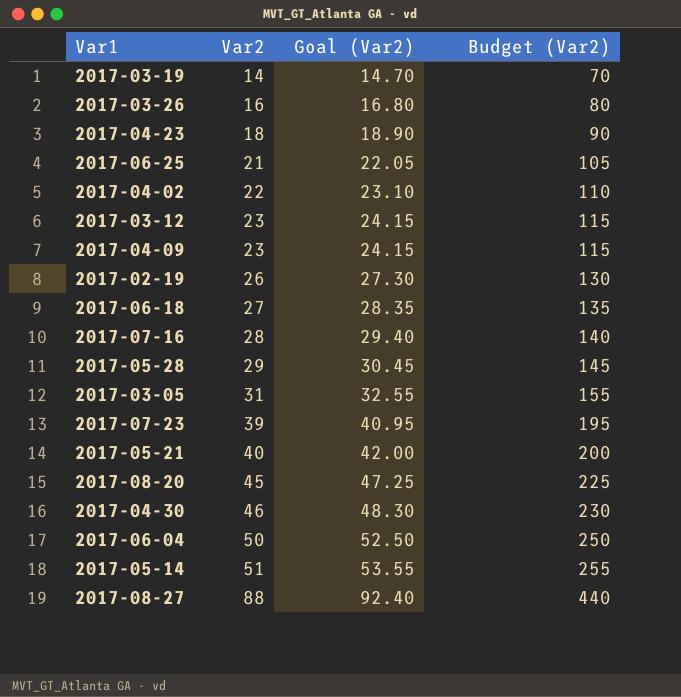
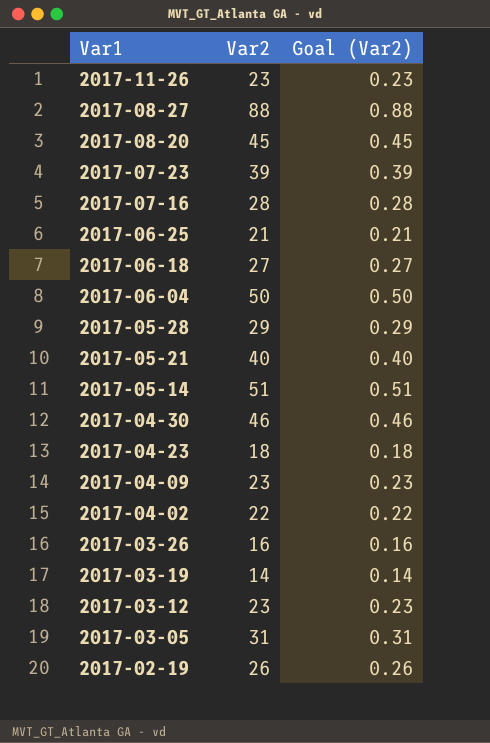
row order: Var2 ascending -> Var1 descending
column Budget (Var2) | formula: [Var2] * 5 -> none
column Goal (Var2) | formula: [Var2] * 1.05 -> [Var2] * 0.01
row 2017-11-26: none -> 23 | 0.23

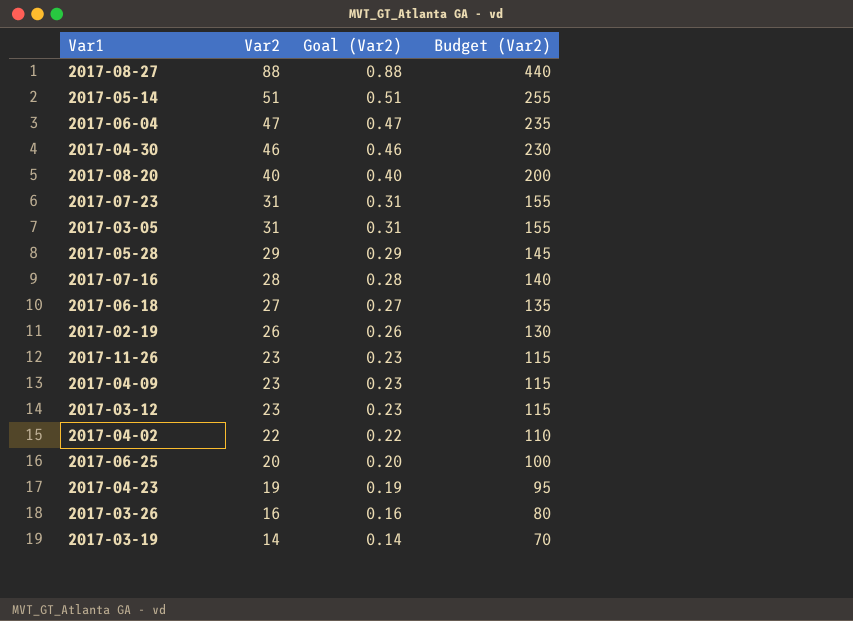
row order: Var1 descending -> Var2 descending
column Budget (Var2) | formula: none -> [Var2] * 5
row 2017-05-21: 40 | 0.40 -> none
2017-06-04 | Var2: 50 -> 47
2017-06-04 | Goal (Var2): 0.50 -> 0.47
2017-08-20 | Var2: 45 -> 40
2017-08-20 | Goal (Var2): 0.45 -> 0.40
2017-07-23 | Var2: 39 -> 31
2017-07-23 | Goal (Var2): 0.39 -> 0.31
2017-06-25 | Var2: 21 -> 20
2017-06-25 | Goal (Var2): 0.21 -> 0.20
2017-04-23 | Var2: 18 -> 19
2017-04-23 | Goal (Var2): 0.18 -> 0.19

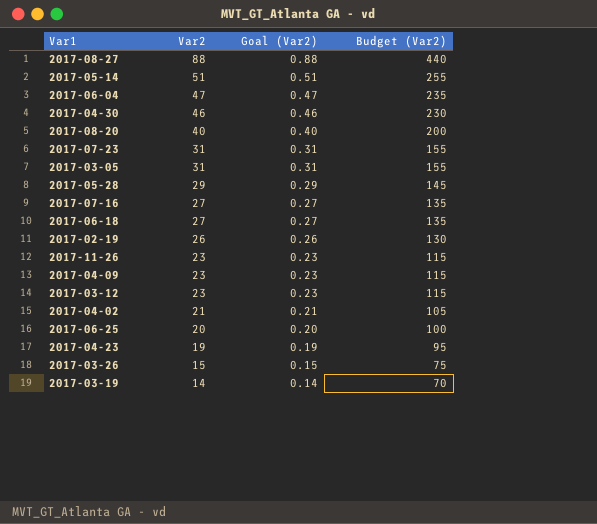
2017-07-16 | Var2: 28 -> 27
2017-07-16 | Goal (Var2): 0.28 -> 0.27
2017-07-16 | Budget (Var2): 140 -> 135
2017-04-02 | Var2: 22 -> 21
2017-04-02 | Goal (Var2): 0.22 -> 0.21
2017-04-02 | Budget (Var2): 110 -> 105
2017-03-26 | Var2: 16 -> 15
2017-03-26 | Goal (Var2): 0.16 -> 0.15
2017-03-26 | Budget (Var2): 80 -> 75

